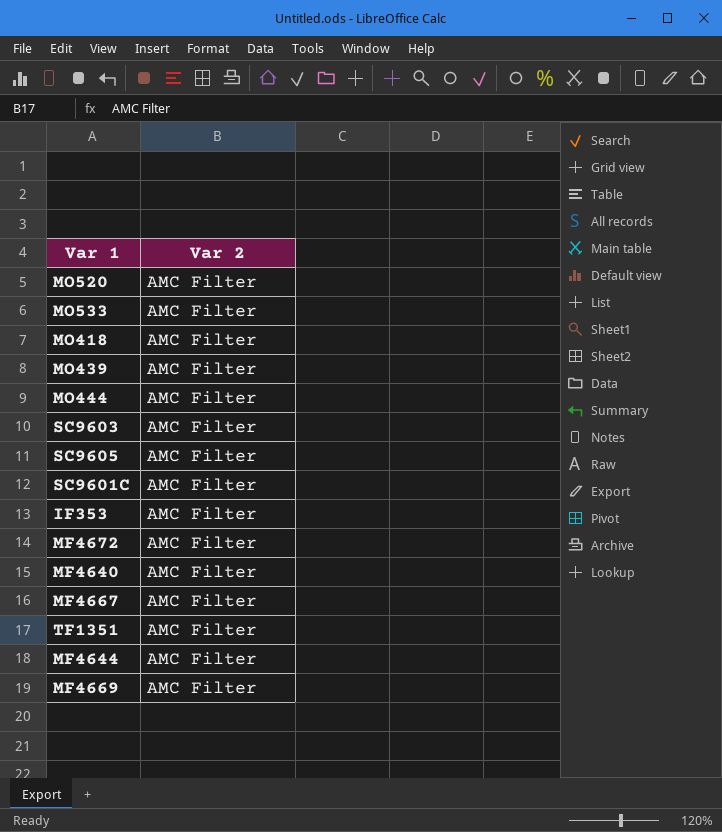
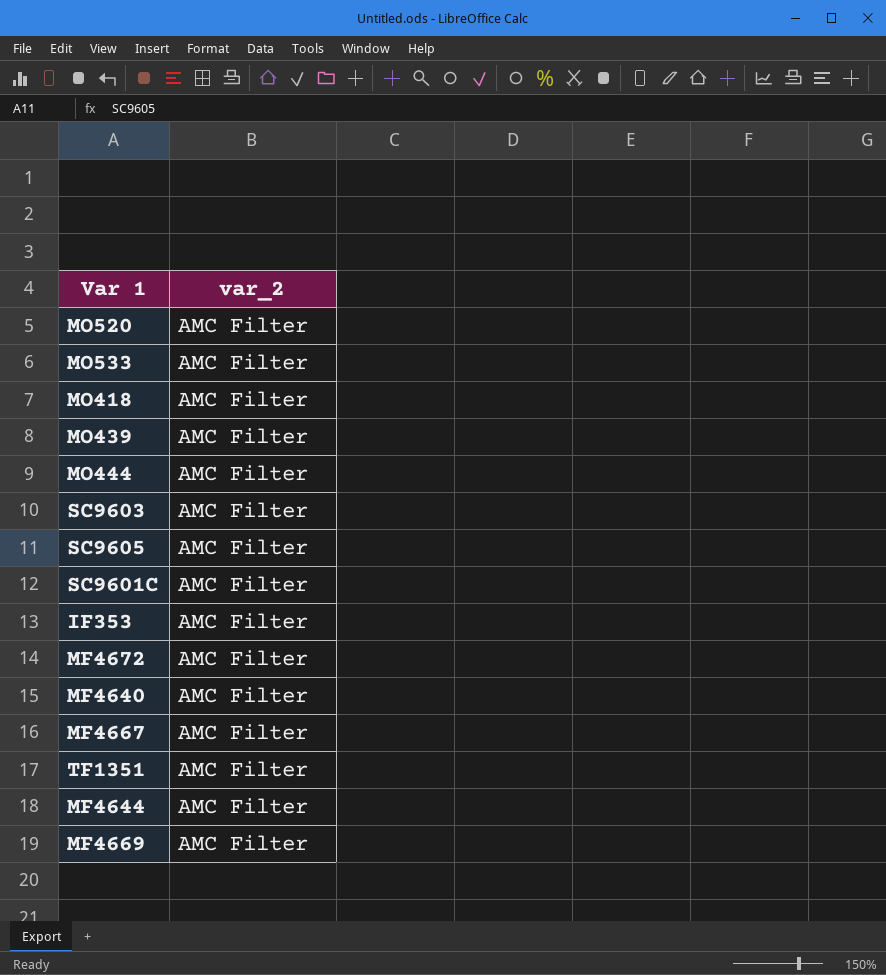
column name: Var 2 -> var_2

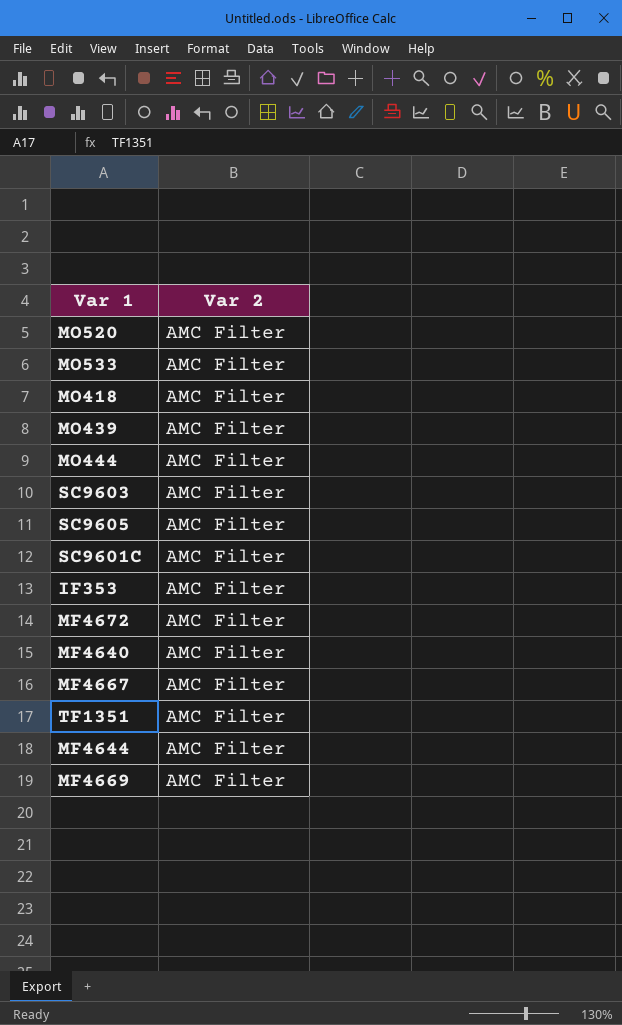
column name: var_2 -> Var 2

